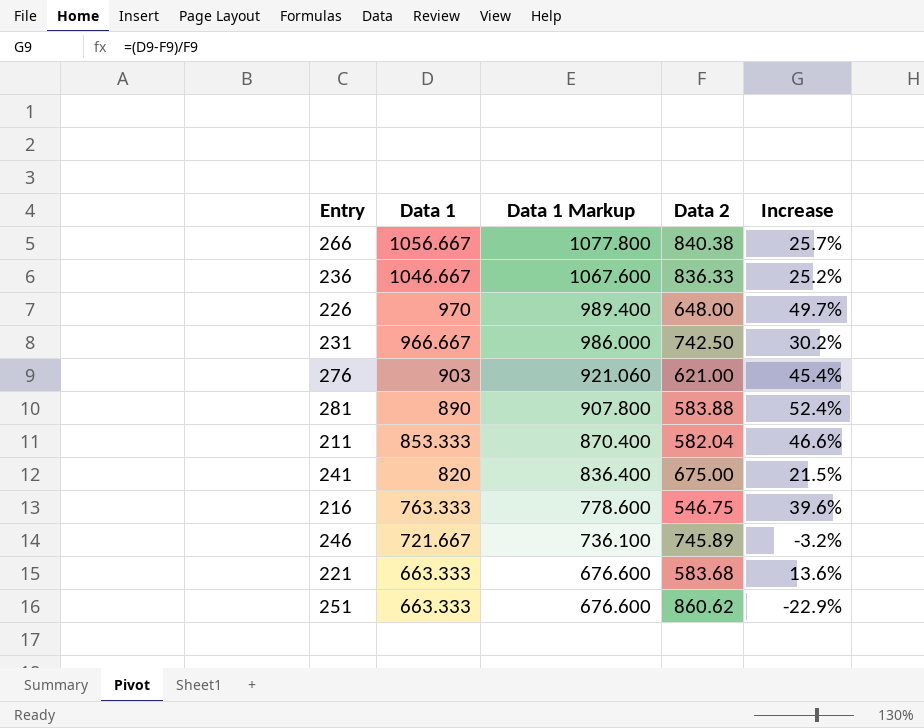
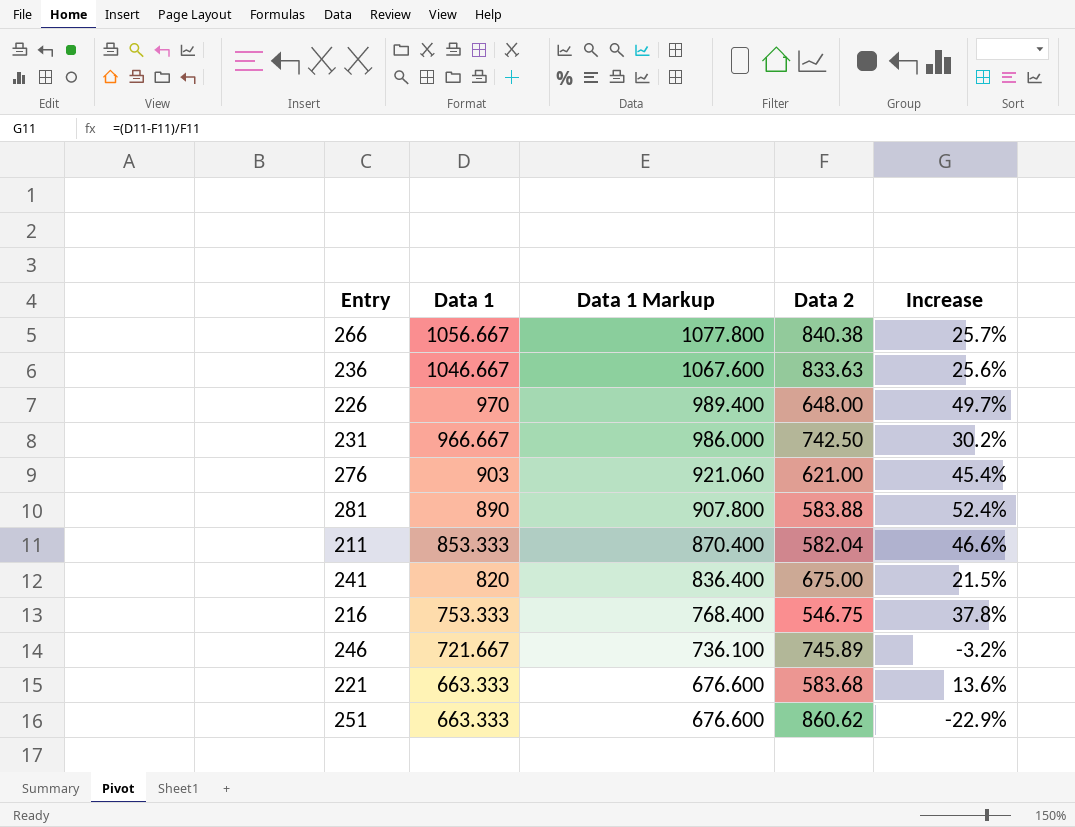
236 | Data 2: 836.33 -> 833.63
236 | Increase: 25.2% -> 25.6%
216 | Data 1: 763.333 -> 753.333
216 | Data 1 Markup: 778.600 -> 768.400
216 | Increase: 39.6% -> 37.8%

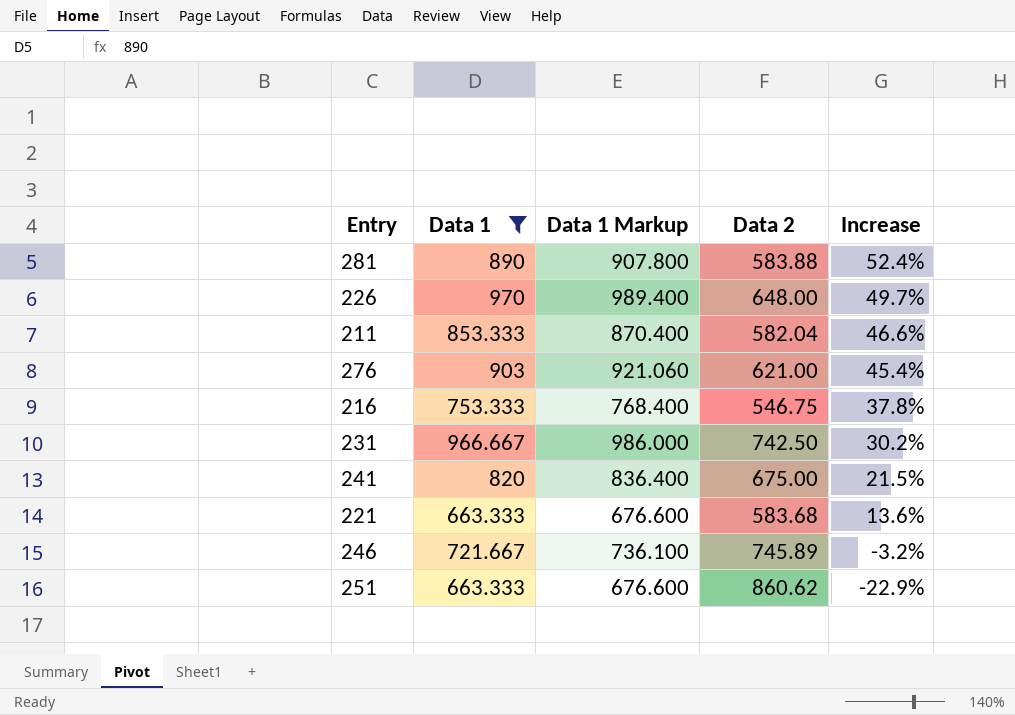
filter: none -> Data 1 <= 970
row order: Data 1 descending -> Increase descending

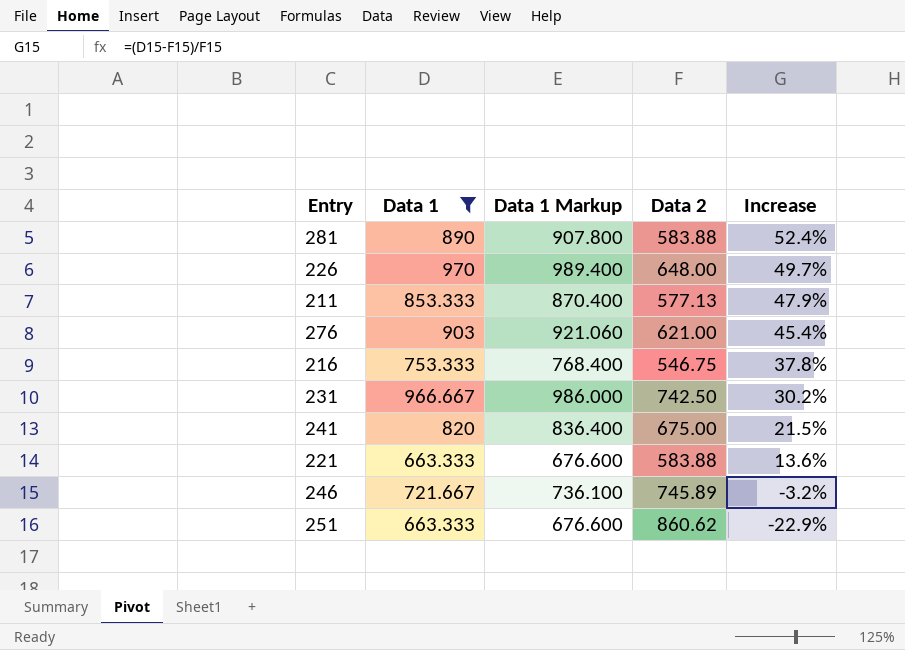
211 | Data 2: 582.04 -> 577.13
211 | Increase: 46.6% -> 47.9%
221 | Data 2: 583.68 -> 583.88

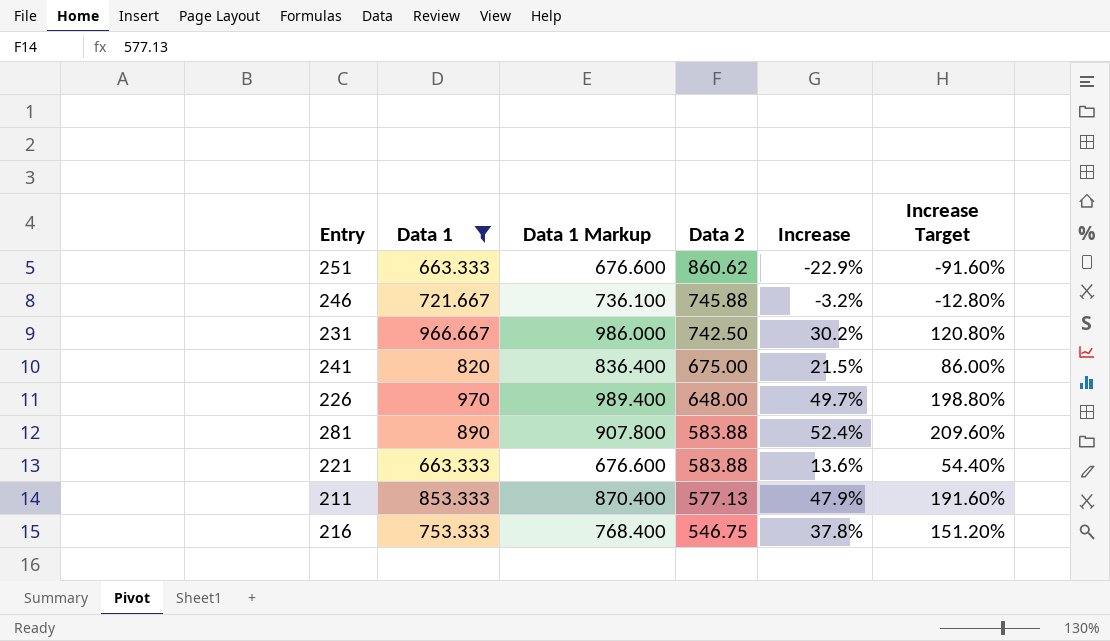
row order: Increase descending -> Data 2 descending
column Increase Target | formula: none -> [Increase] * 4
row 276: 903 | 921.060 | 621.00 | 45.4% -> none
246 | Data 2: 745.89 -> 745.88

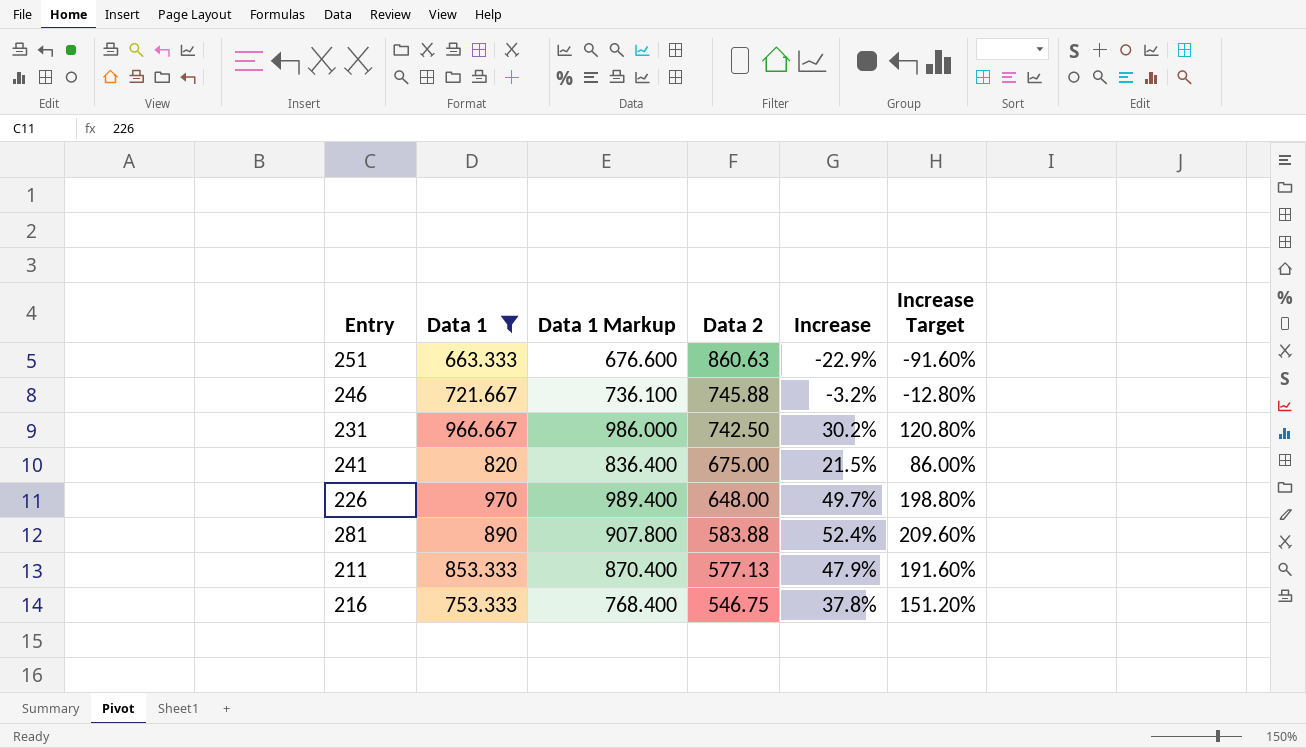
row 221: 663.333 | 676.600 | 583.88 | 13.6% | 54.40% -> none
251 | Data 2: 860.62 -> 860.63

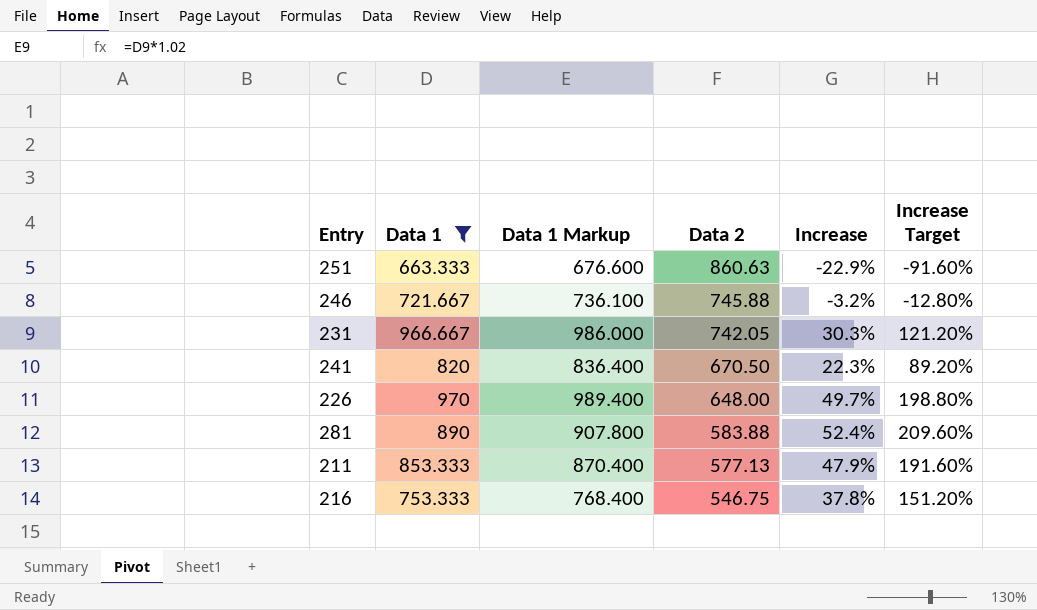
231 | Data 2: 742.50 -> 742.05
231 | Increase: 30.2% -> 30.3%
231 | Increase Target: 120.80% -> 121.20%
241 | Data 2: 675.00 -> 670.50
241 | Increase: 21.5% -> 22.3%
241 | Increase Target: 86.00% -> 89.20%

